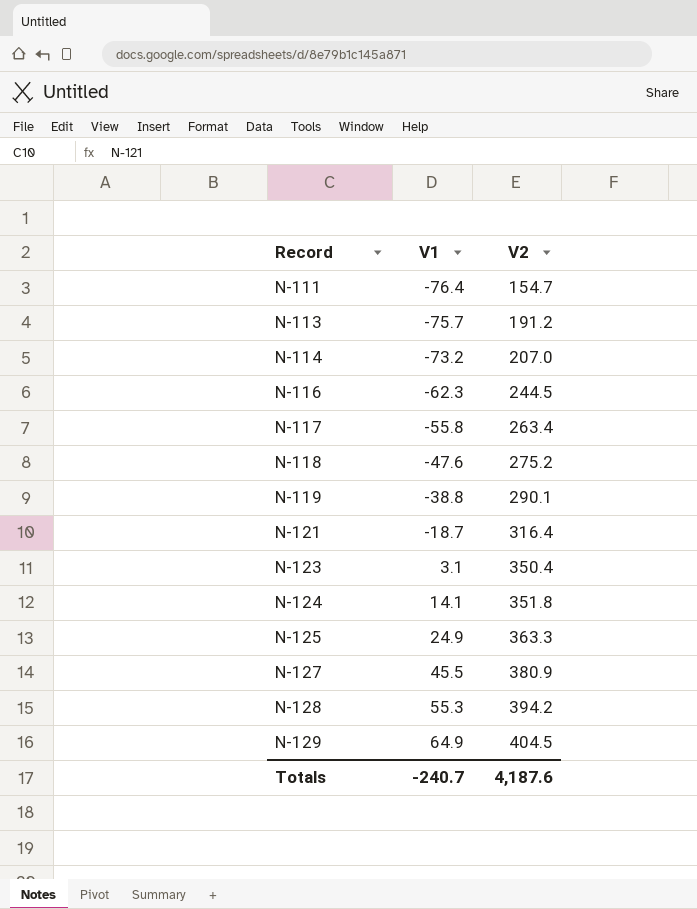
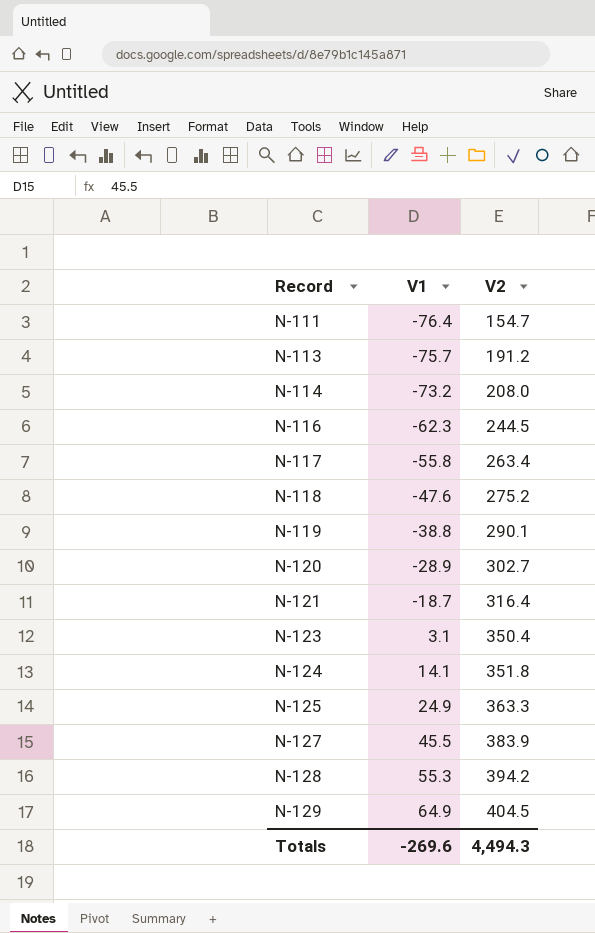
N-114 | V2: 207.0 -> 208.0
row N-120: none -> -28.9 | 302.7
N-127 | V2: 380.9 -> 383.9
Totals | V1: -240.7 -> -269.6
Totals | V2: 4,187.6 -> 4,494.3

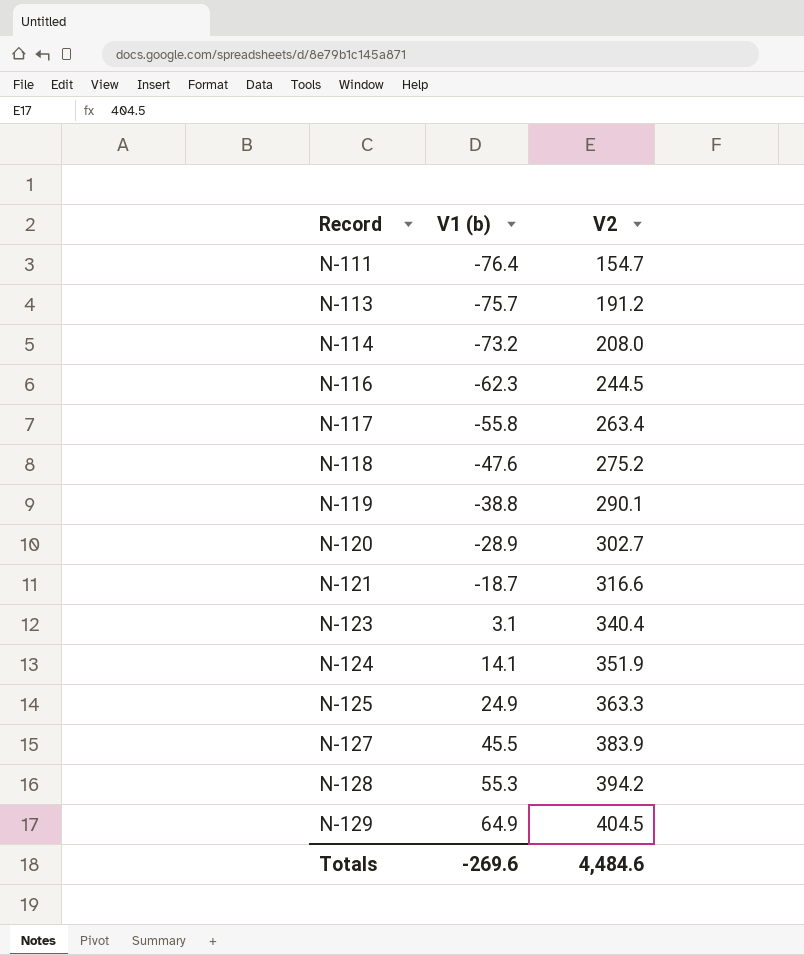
column name: V1 -> V1 (b)
N-121 | V2: 316.4 -> 316.6
N-123 | V2: 350.4 -> 340.4
N-124 | V2: 351.8 -> 351.9
Totals | V2: 4,494.3 -> 4,484.6

